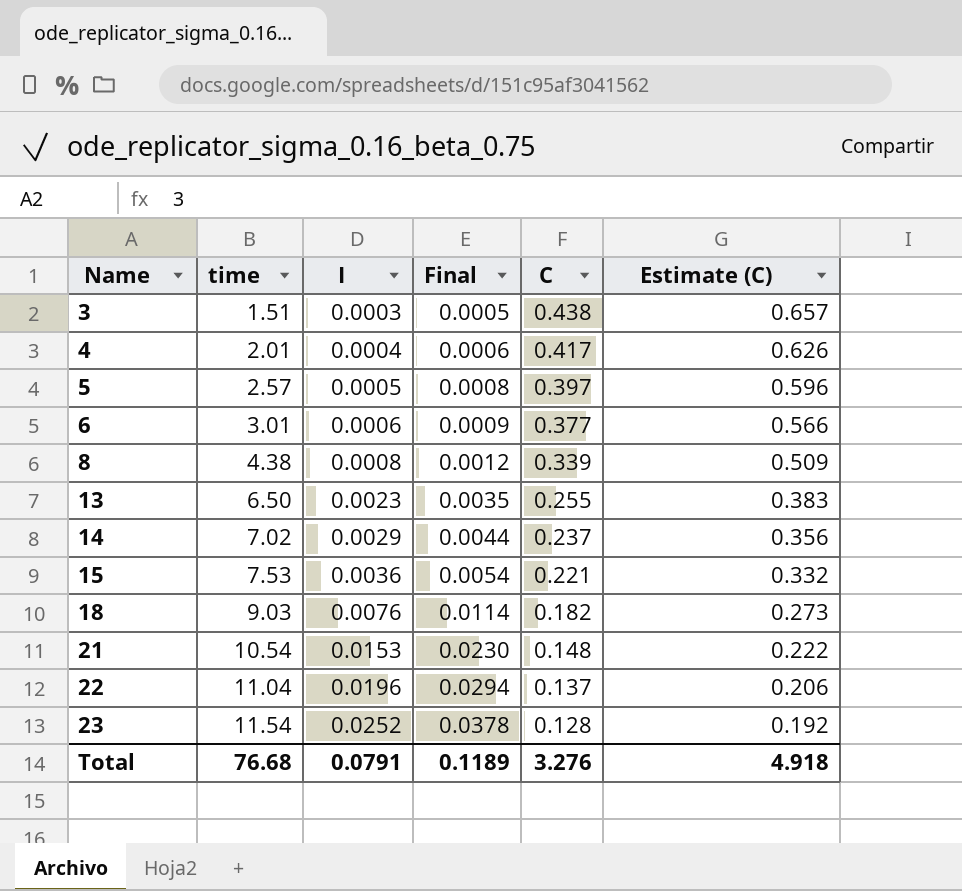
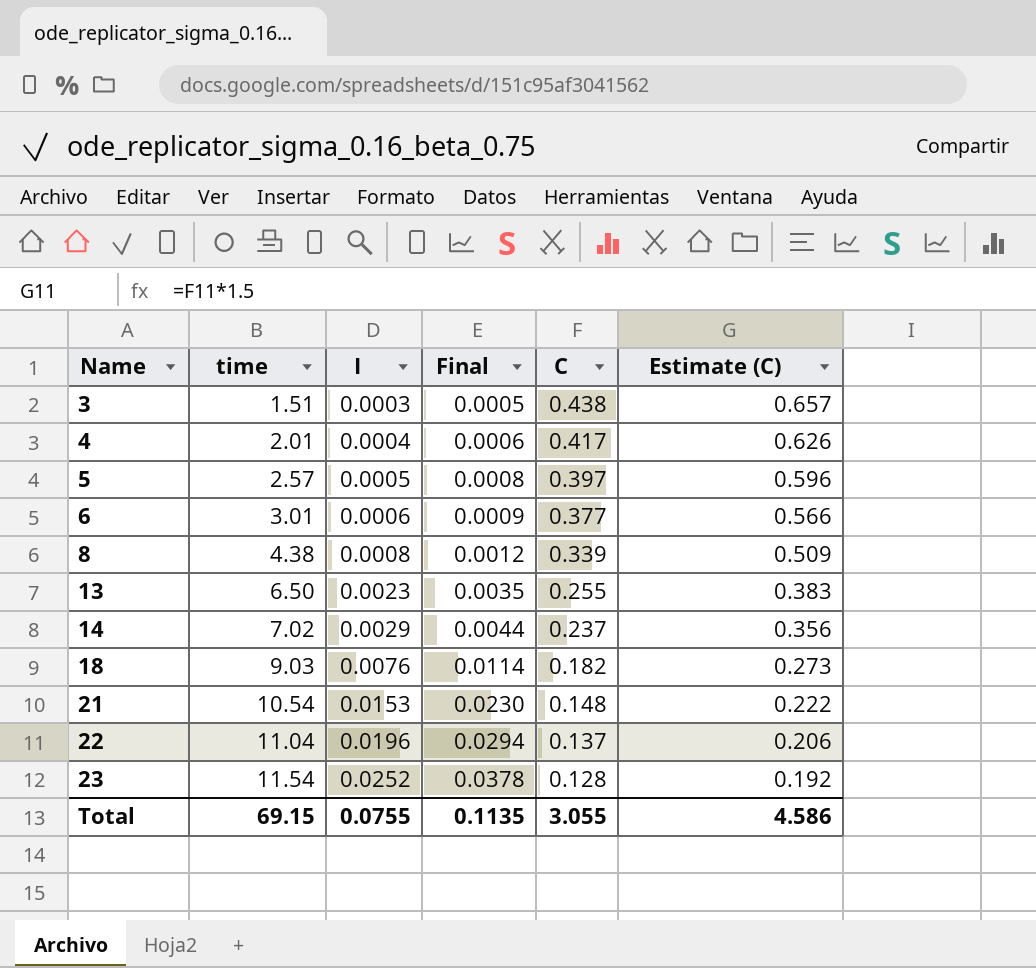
row 15: 7.53 | 0.0036 | 0.0054 | 0.221 | 0.332 -> none
Total | time: 76.68 -> 69.15
Total | I: 0.0791 -> 0.0755
Total | Final: 0.1189 -> 0.1135
Total | C: 3.276 -> 3.055
Total | Estimate (C): 4.918 -> 4.586

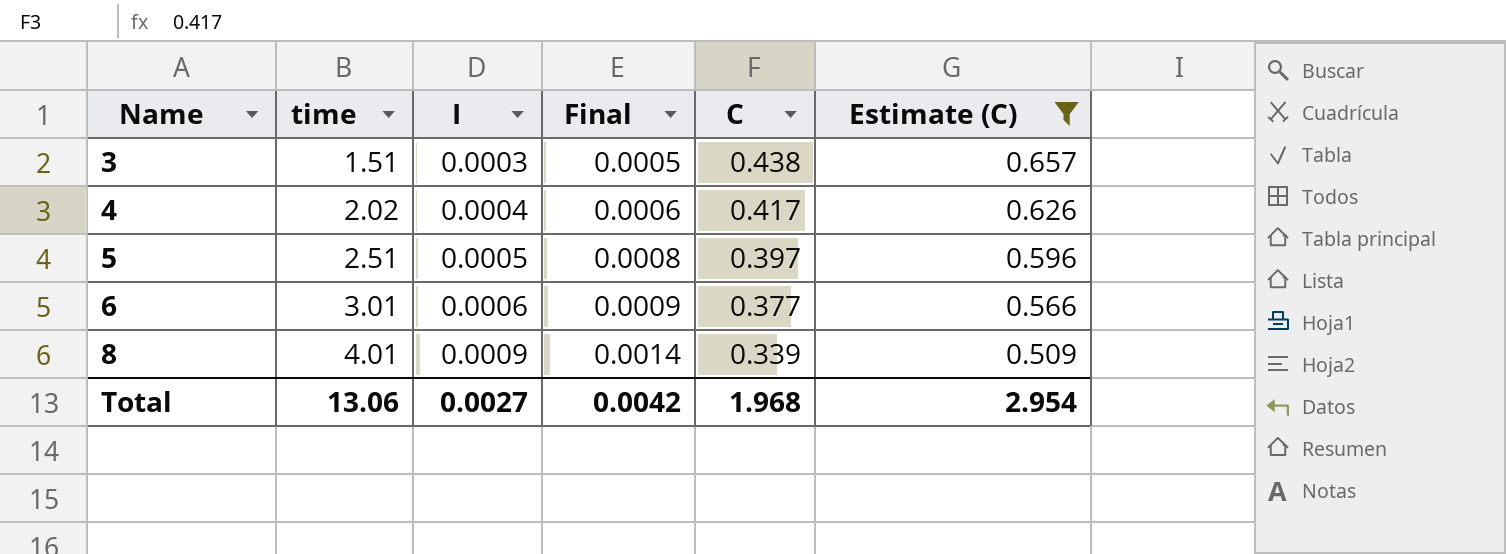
filter: none -> Estimate (C) >= 0.509
4 | time: 2.01 -> 2.02
5 | time: 2.57 -> 2.51
8 | time: 4.38 -> 4.01
8 | I: 0.0008 -> 0.0009
8 | Final: 0.0012 -> 0.0014
Total | time: 69.15 -> 13.06
Total | I: 0.0755 -> 0.0027
Total | Final: 0.1135 -> 0.0042
Total | C: 3.055 -> 1.968
Total | Estimate (C): 4.586 -> 2.954

